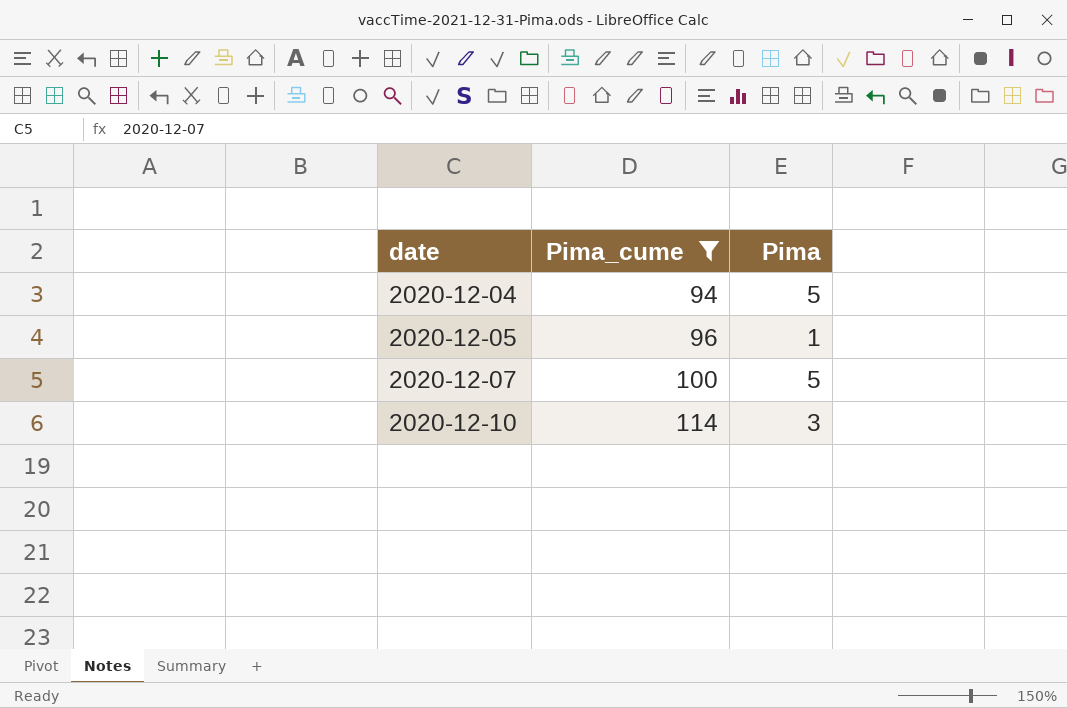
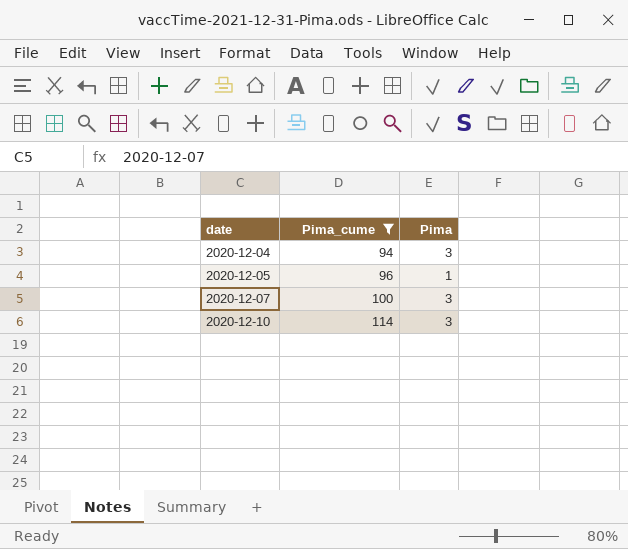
2020-12-04 | Pima: 5 -> 3
2020-12-07 | Pima: 5 -> 3

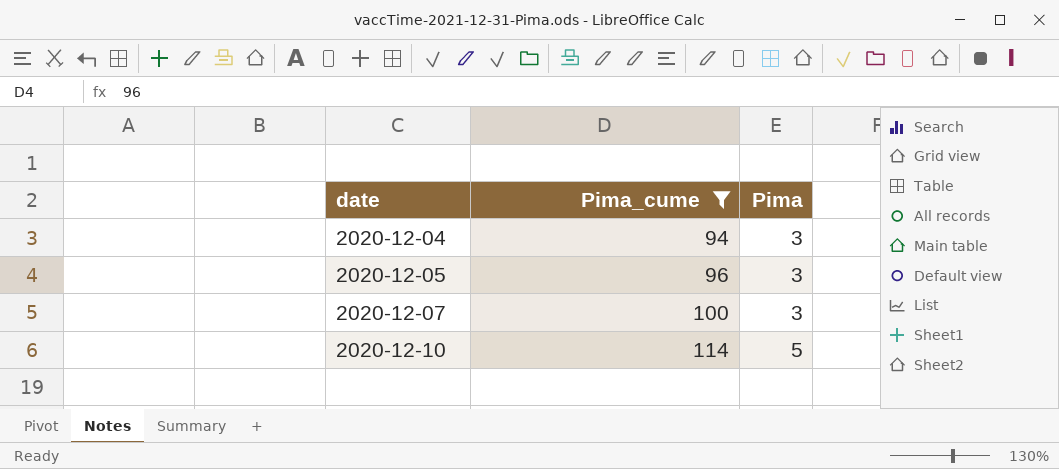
2020-12-05 | Pima: 1 -> 3
2020-12-10 | Pima: 3 -> 5

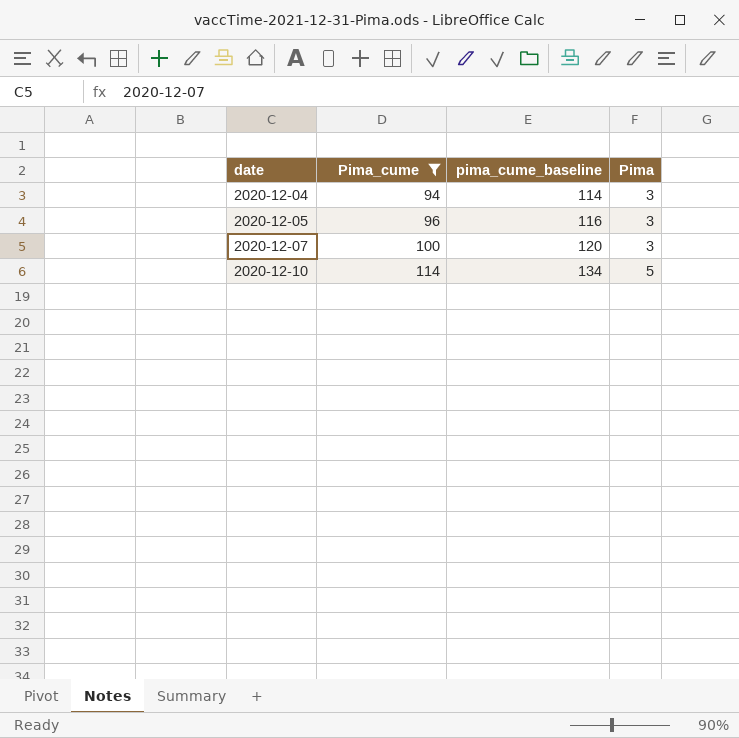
column pima_cume_baseline | formula: none -> [Pima_cume] + 20

